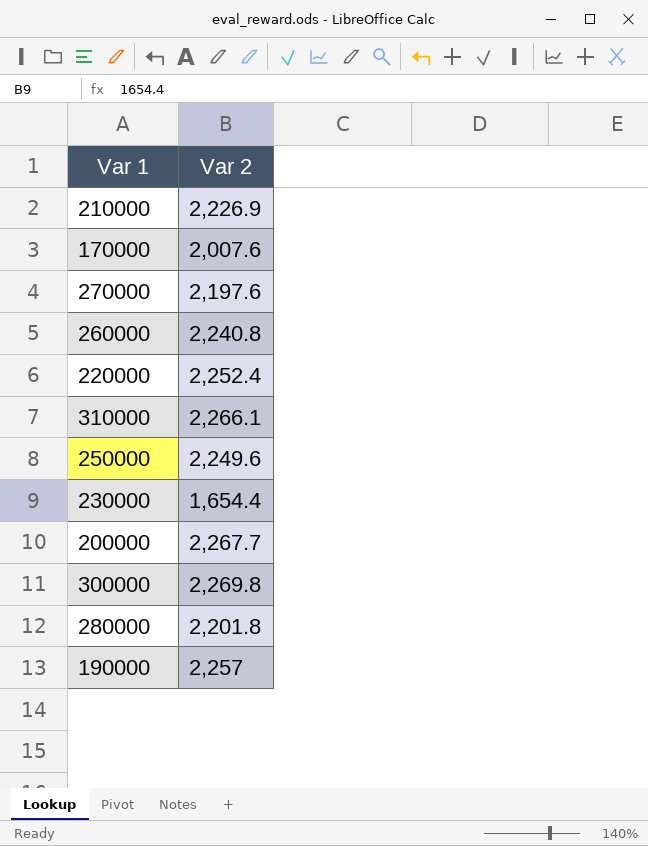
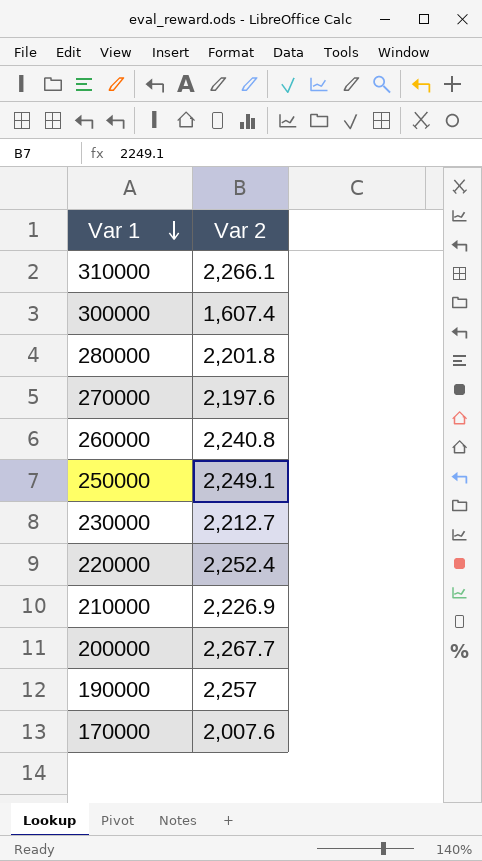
row order: none -> Var 1 descending
300000 | Var 2: 2,269.8 -> 1,607.4
250000 | Var 2: 2,249.6 -> 2,249.1
230000 | Var 2: 1,654.4 -> 2,212.7

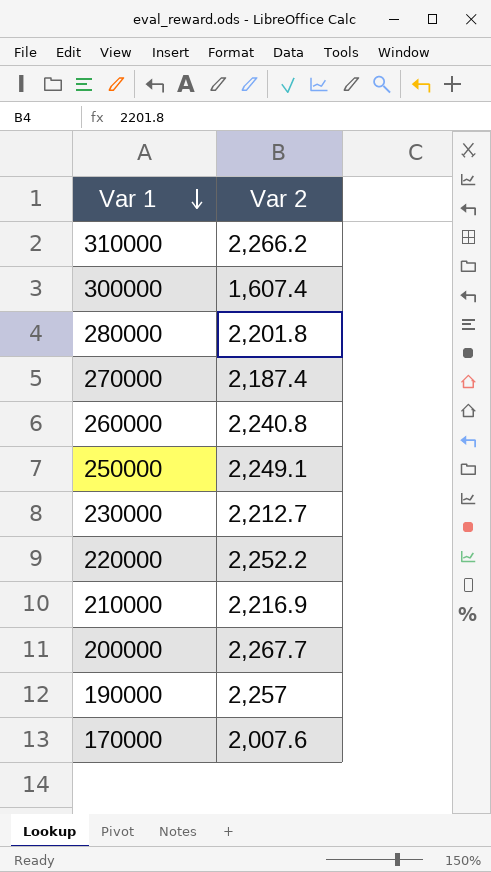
310000 | Var 2: 2,266.1 -> 2,266.2
270000 | Var 2: 2,197.6 -> 2,187.4
220000 | Var 2: 2,252.4 -> 2,252.2
210000 | Var 2: 2,226.9 -> 2,216.9

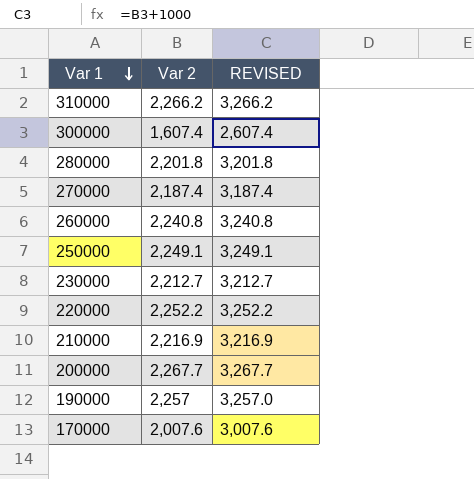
column REVISED | formula: none -> [Var 2] + 1000

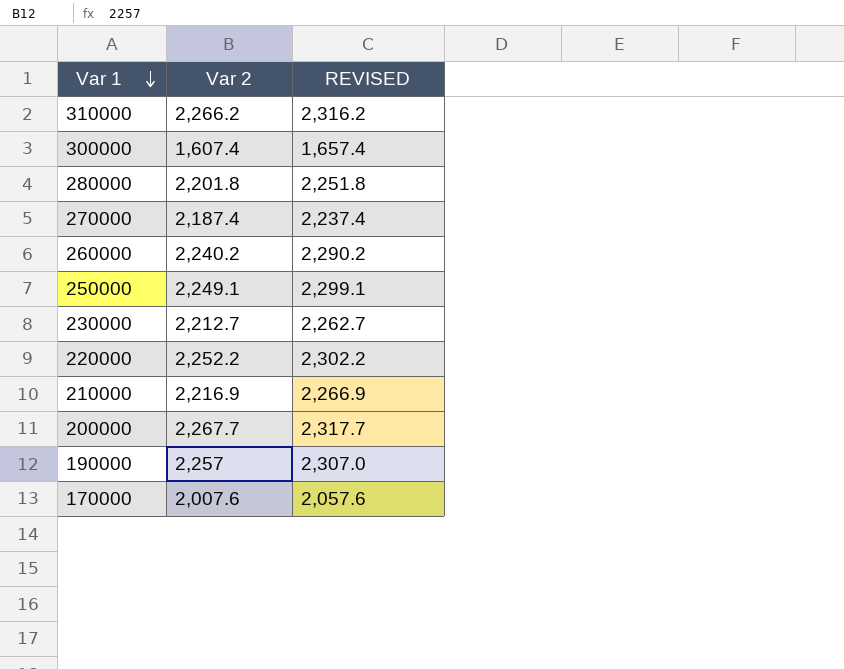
column REVISED | formula: [Var 2] + 1000 -> [Var 2] + 50
260000 | Var 2: 2,240.8 -> 2,240.2

